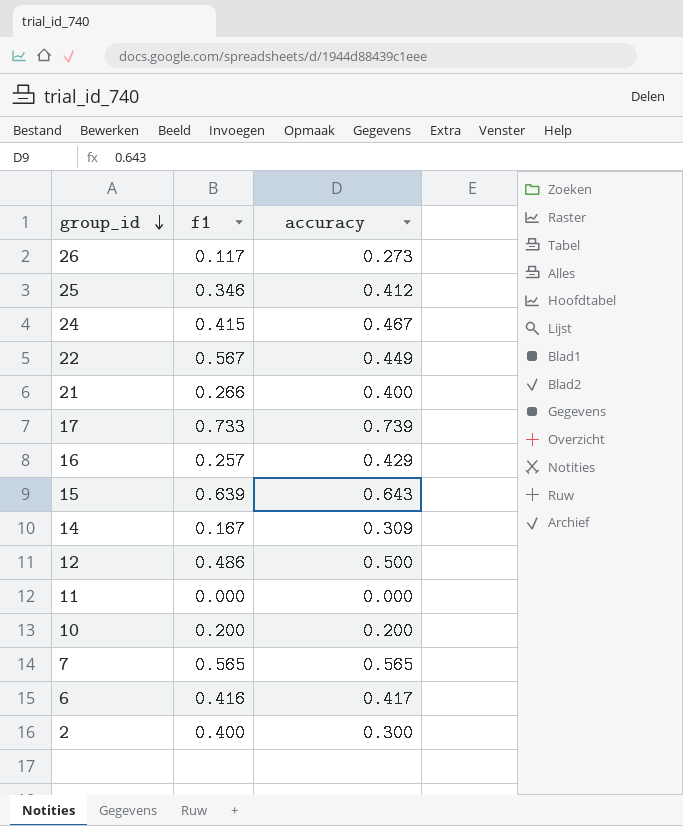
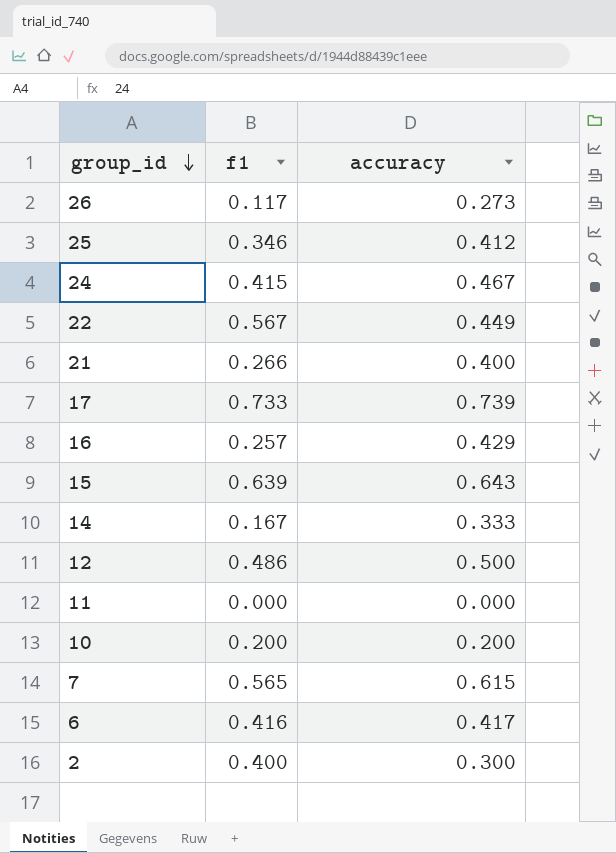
14 | accuracy: 0.309 -> 0.333
7 | accuracy: 0.565 -> 0.615

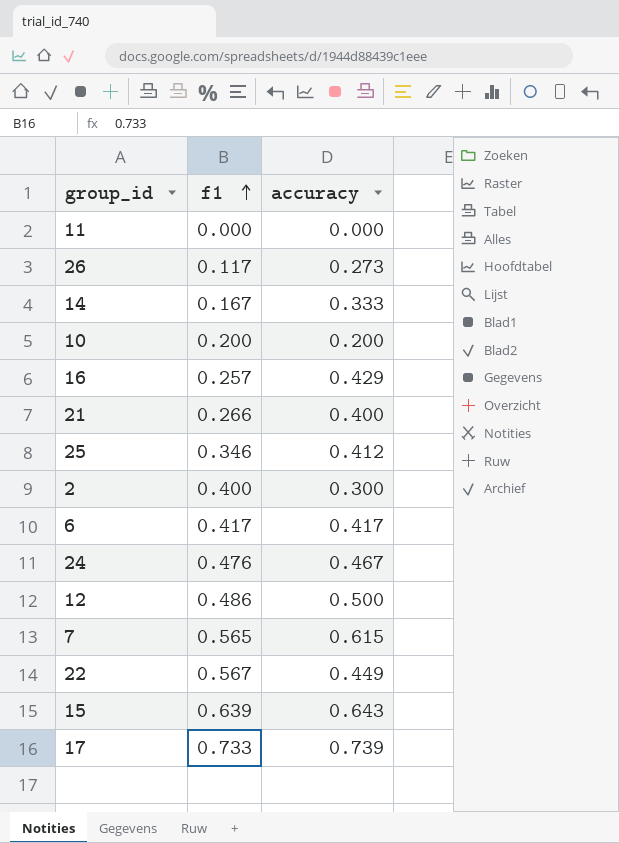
row order: group_id descending -> f1 ascending
6 | f1: 0.416 -> 0.417
24 | f1: 0.415 -> 0.476

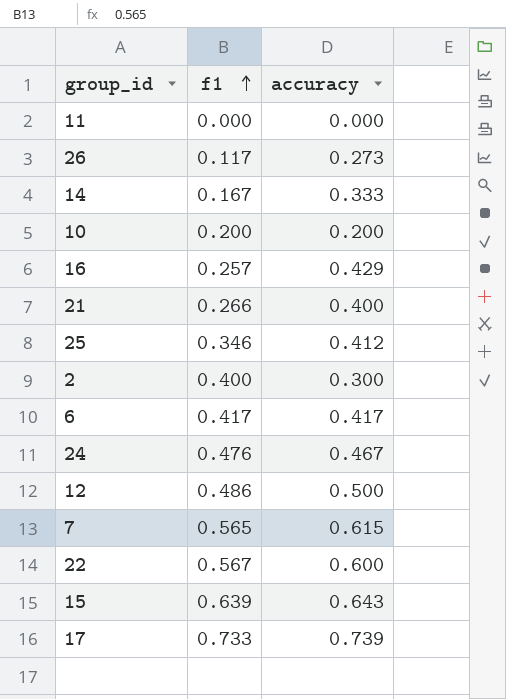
22 | accuracy: 0.449 -> 0.600

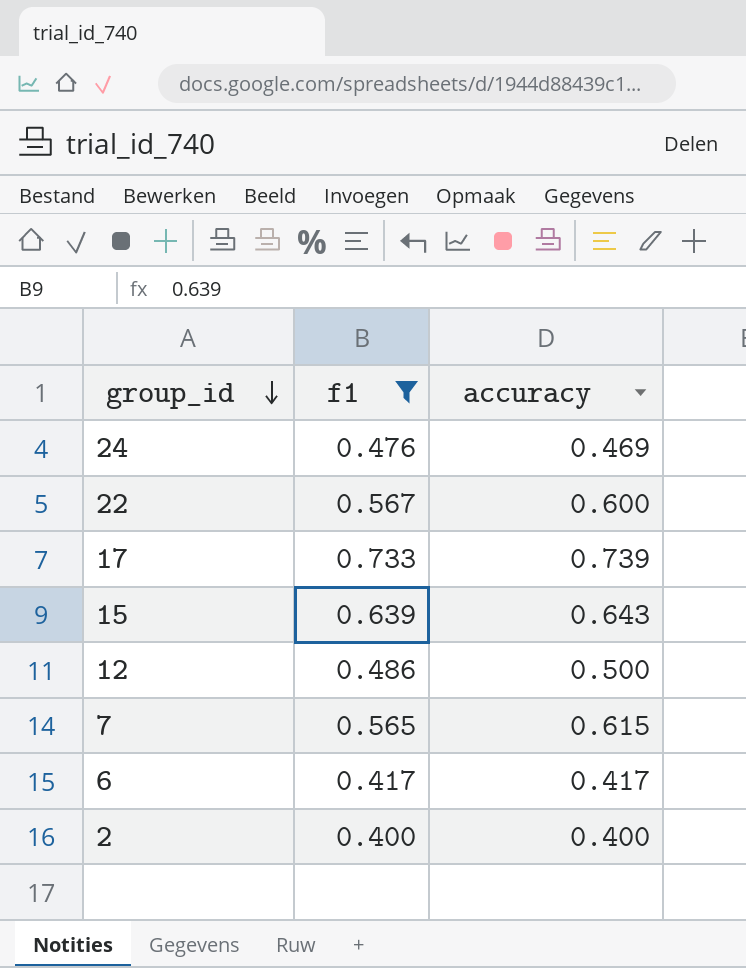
filter: none -> f1 >= 0.400
row order: f1 ascending -> group_id descending
24 | accuracy: 0.467 -> 0.469
2 | accuracy: 0.300 -> 0.400

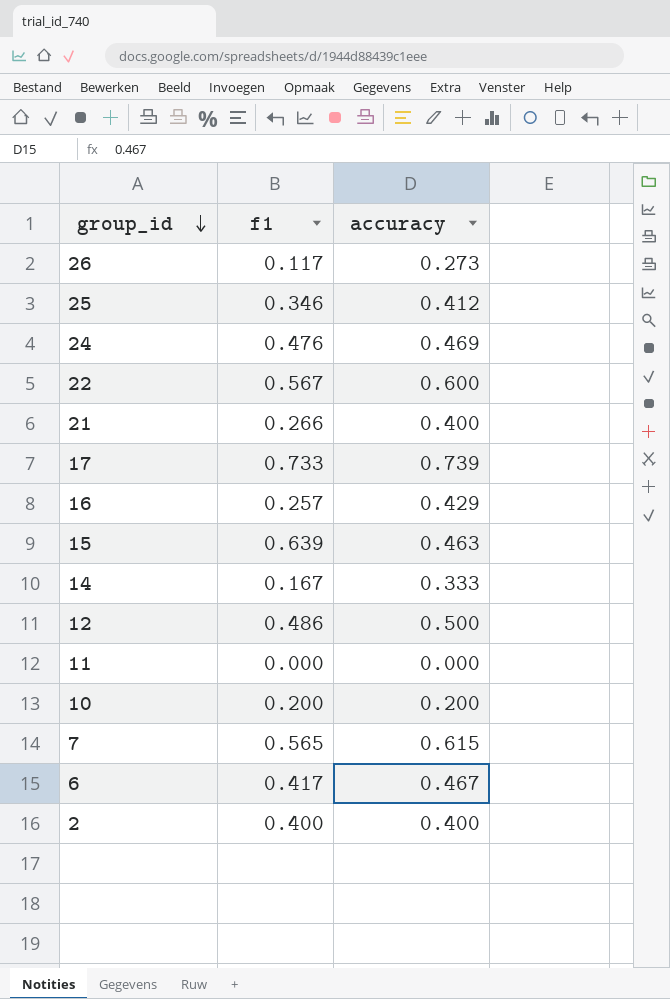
filter: f1 >= 0.400 -> none
15 | accuracy: 0.643 -> 0.463
6 | accuracy: 0.417 -> 0.467

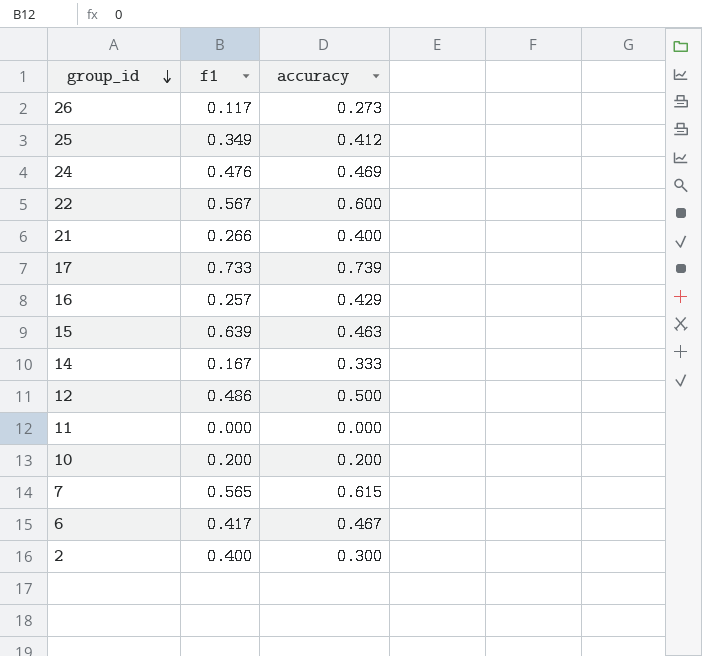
25 | f1: 0.346 -> 0.349
2 | accuracy: 0.400 -> 0.300

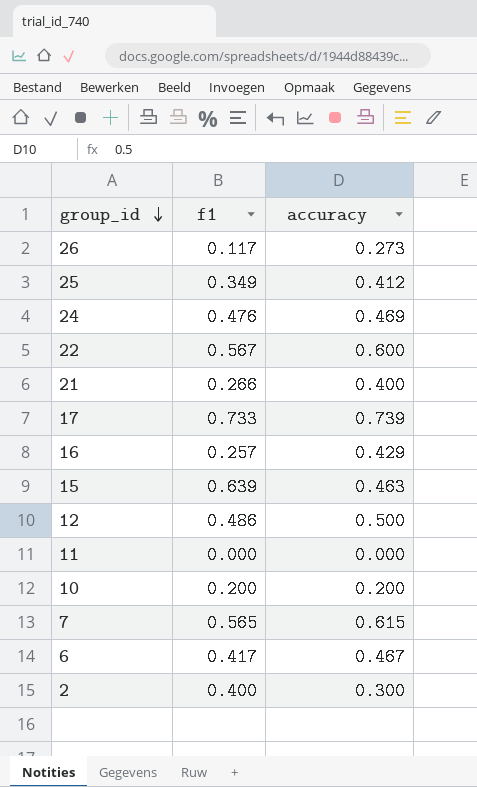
row 14: 0.167 | 0.333 -> none

